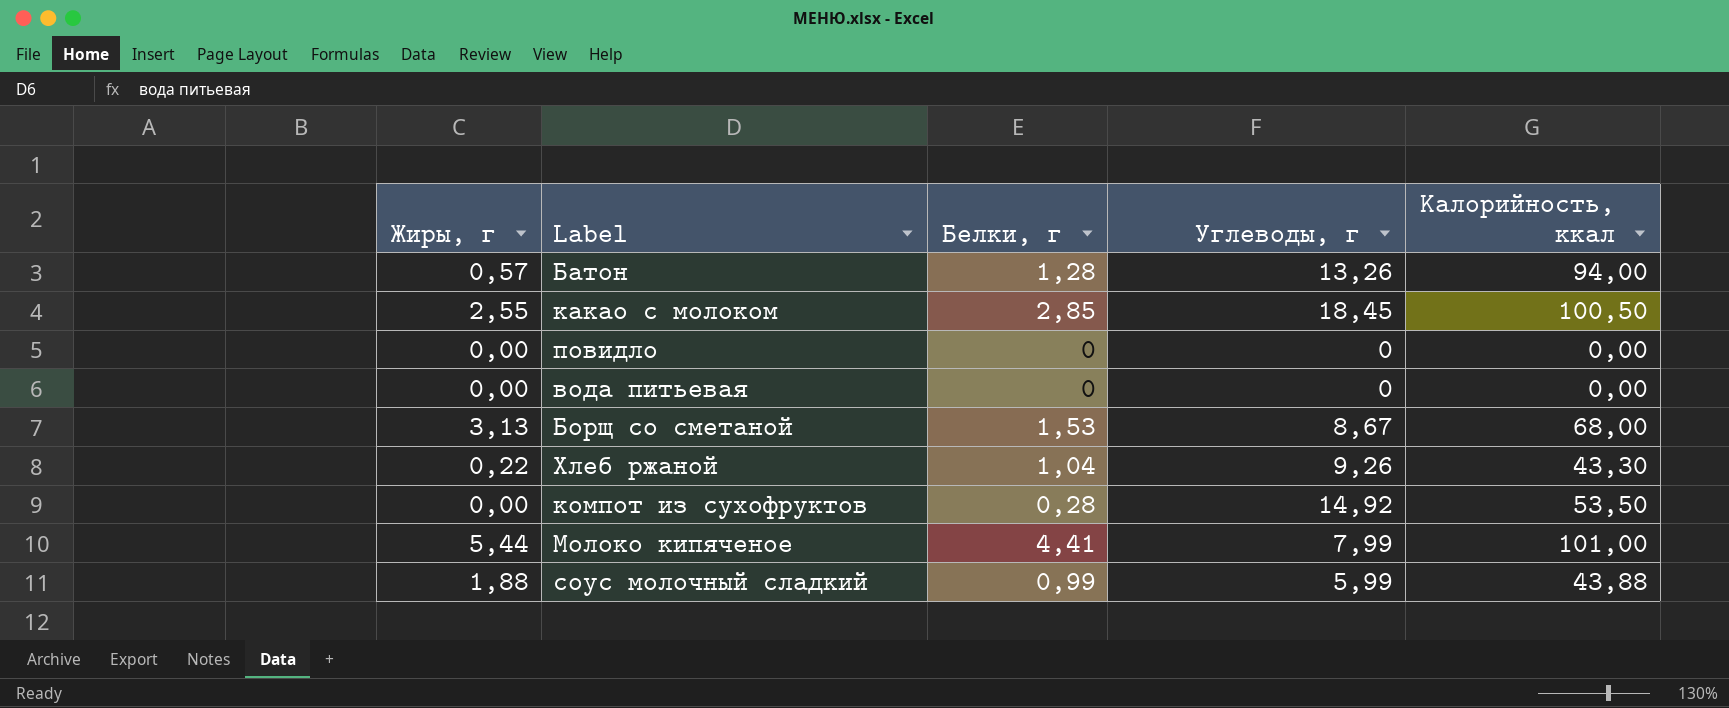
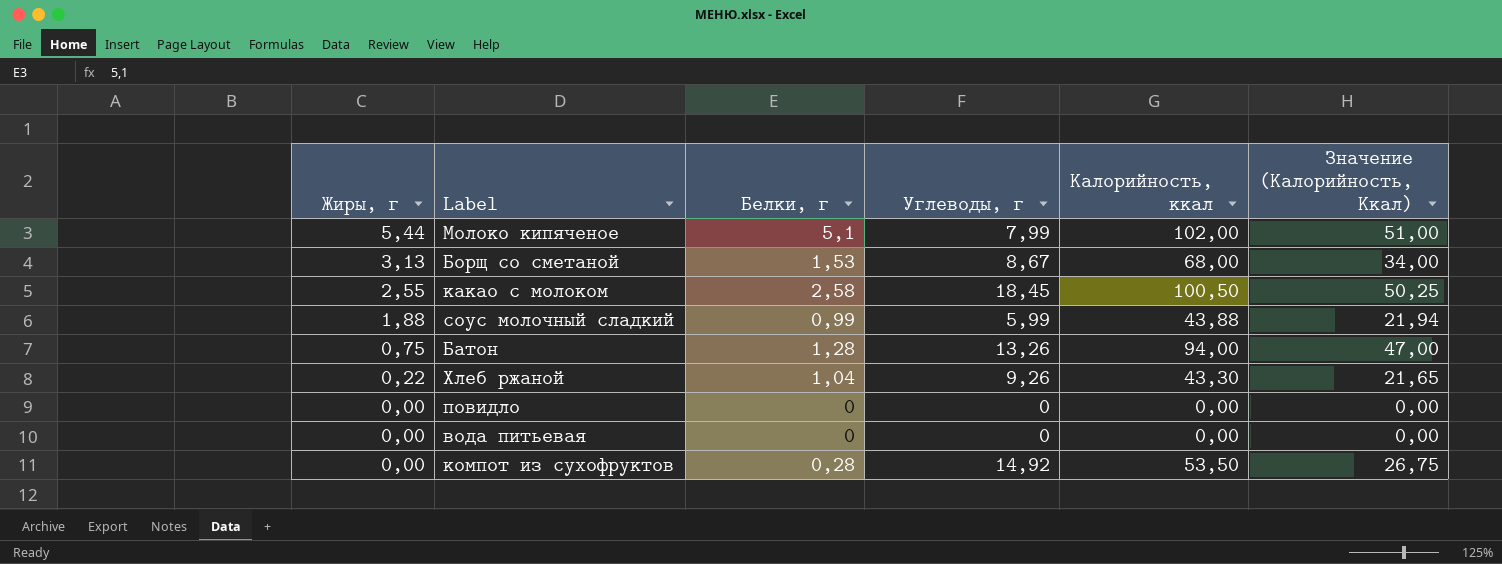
row order: none -> Жиры, г descending
column Значение (Калорийность, Ккал) | formula: none -> [Калорийность, ккал] * 0,5
Молоко кипяченое | Белки, г: 4,41 -> 5,1
Молоко кипяченое | Калорийность, ккал: 101,00 -> 102,00
какао с молоком | Белки, г: 2,85 -> 2,58
Батон | Жиры, г: 0,57 -> 0,75

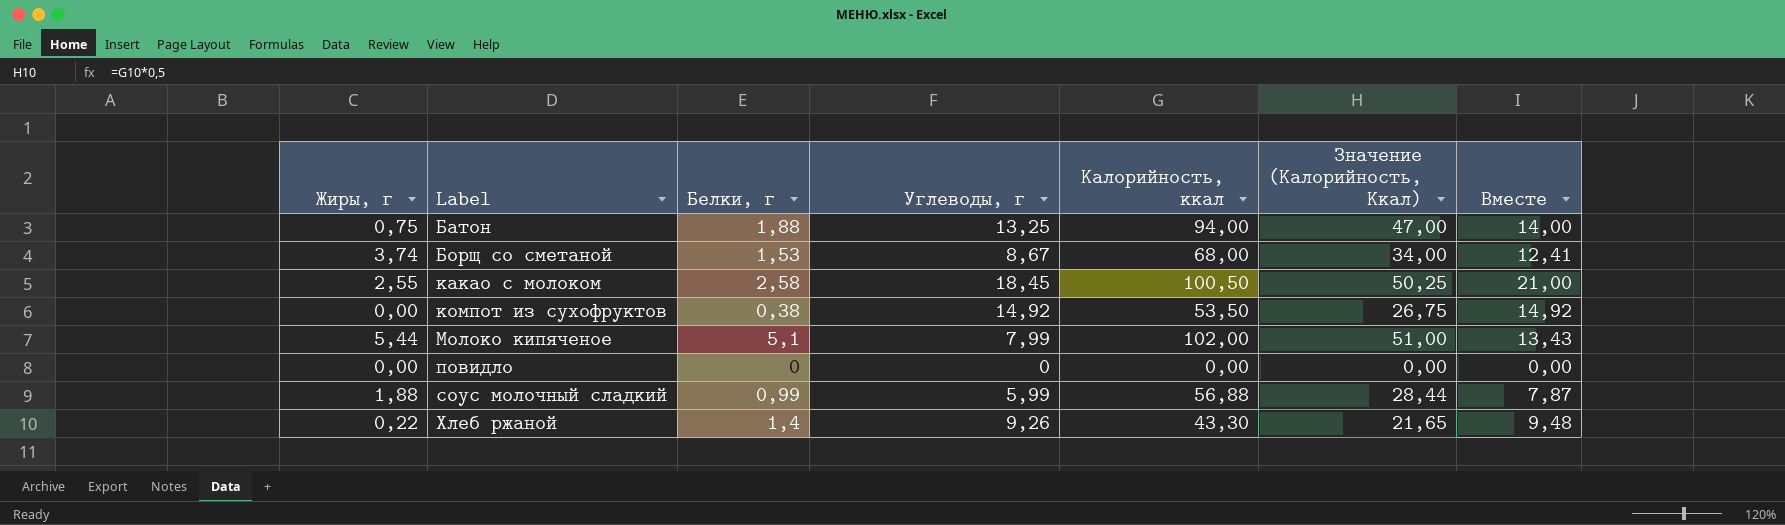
row order: Жиры, г descending -> Label ascending
column Вместе | formula: none -> [Жиры, г] + [Углеводы, г]
row вода питьевая: 0,00 | 0 | 0 | 0,00 | 0,00 -> none
Батон | Белки, г: 1,28 -> 1,88
Батон | Углеводы, г: 13,26 -> 13,25
Борщ со сметаной | Жиры, г: 3,13 -> 3,74
компот из сухофруктов | Белки, г: 0,28 -> 0,38
соус молочный сладкий | Калорийность, ккал: 43,88 -> 56,88
соус молочный сладкий | Значение (Калорийность, Ккал): 21,94 -> 28,44
Хлеб ржаной | Белки, г: 1,04 -> 1,4

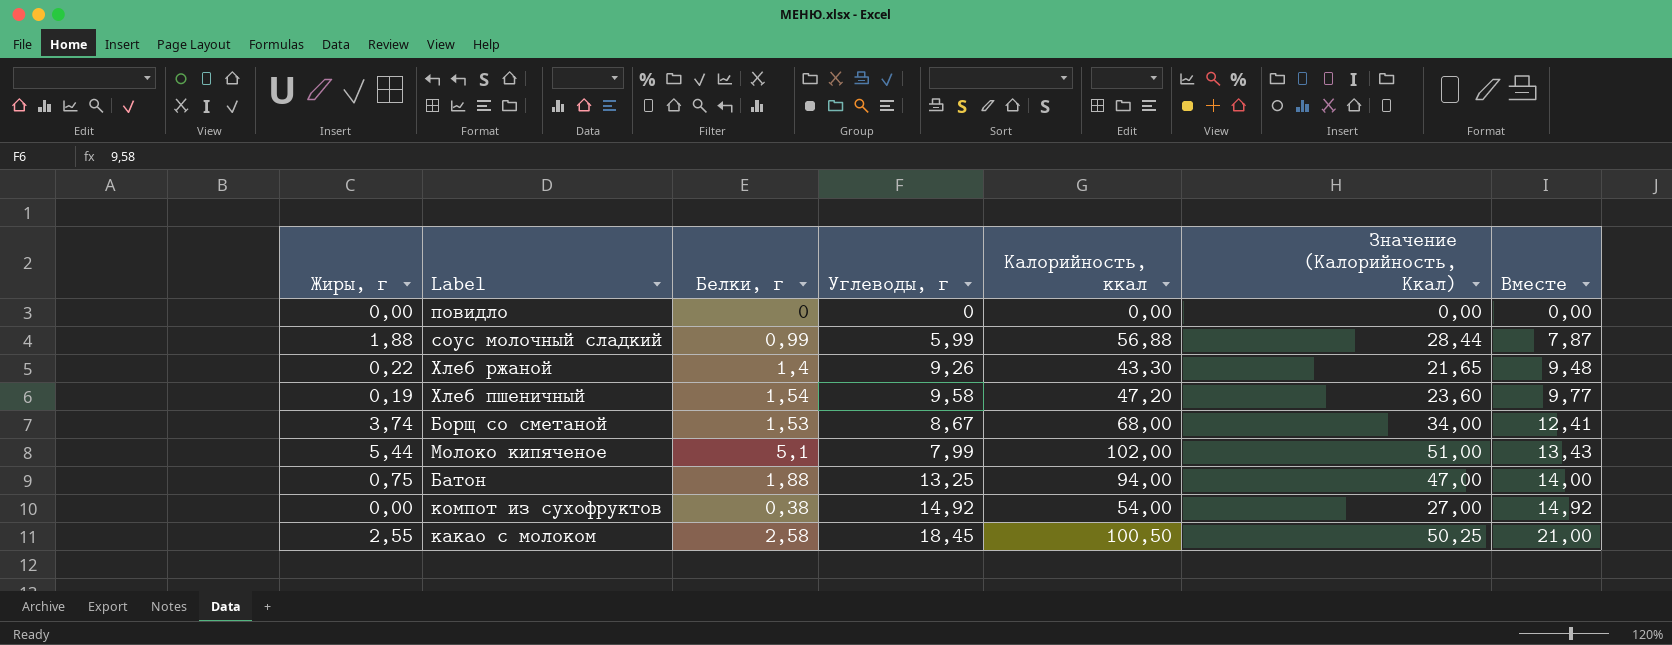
row order: Label ascending -> Вместе ascending
row Хлеб пшеничный: none -> 0,19 | 1,54 | 9,58 | 47,20 | 23,60 | 9,77
компот из сухофруктов | Калорийность, ккал: 53,50 -> 54,00
компот из сухофруктов | Значение (Калорийность, Ккал): 26,75 -> 27,00

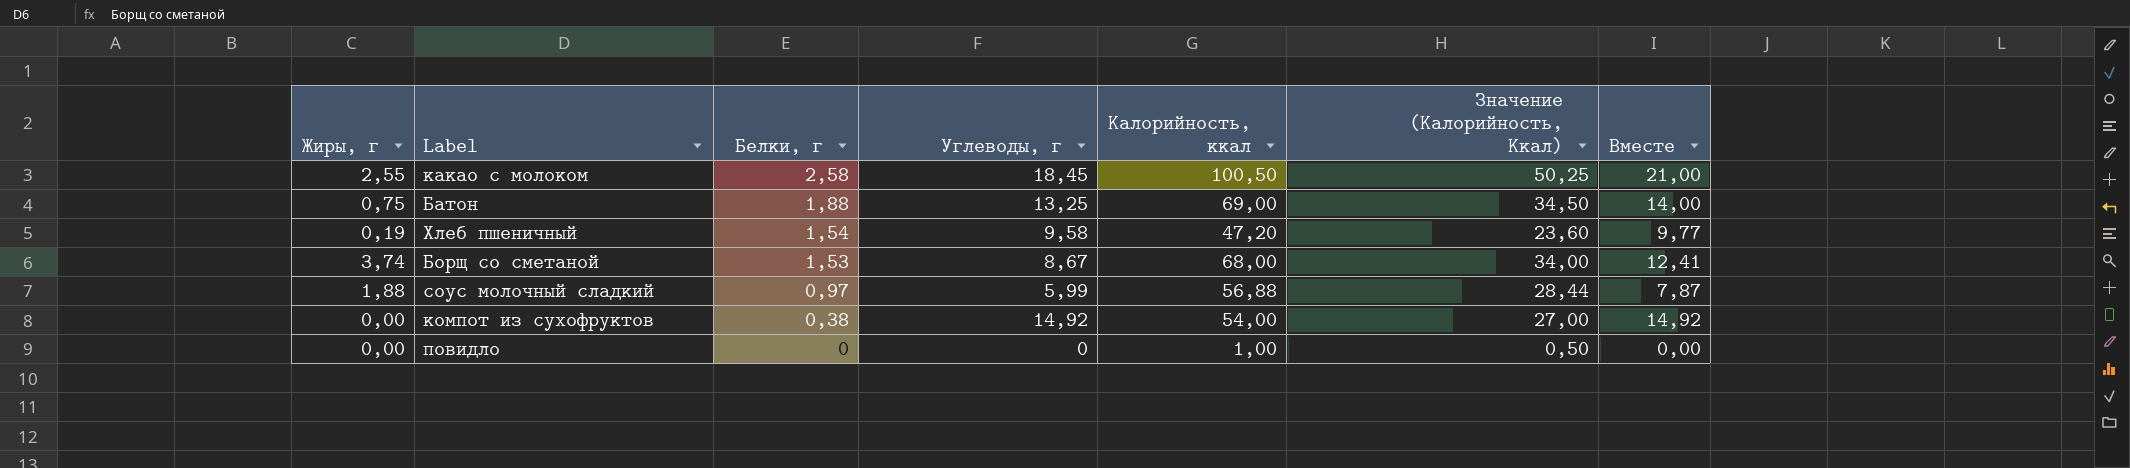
row order: Вместе ascending -> Белки, г descending
row Хлеб ржаной: 0,22 | 1,4 | 9,26 | 43,30 | 21,65 | 9,48 -> none
row Молоко кипяченое: 5,44 | 5,1 | 7,99 | 102,00 | 51,00 | 13,43 -> none
Батон | Калорийность, ккал: 94,00 -> 69,00
Батон | Значение (Калорийность, Ккал): 47,00 -> 34,50
соус молочный сладкий | Белки, г: 0,99 -> 0,97
повидло | Калорийность, ккал: 0,00 -> 1,00
повидло | Значение (Калорийность, Ккал): 0,00 -> 0,50

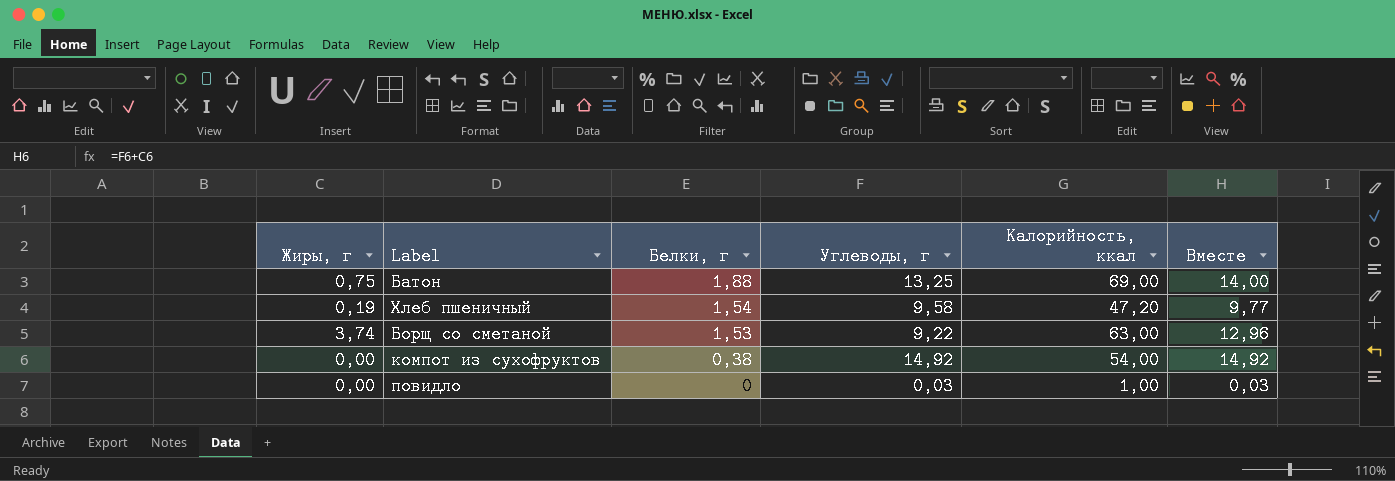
column Значение (Калорийность, Ккал) | formula: [Калорийность, ккал] * 0,5 -> none
row какао с молоком: 2,55 | 2,58 | 18,45 | 100,50 | 50,25 | 21,00 -> none
row соус молочный сладкий: 1,88 | 0,97 | 5,99 | 56,88 | 28,44 | 7,87 -> none
Борщ со сметаной | Углеводы, г: 8,67 -> 9,22
Борщ со сметаной | Калорийность, ккал: 68,00 -> 63,00
Борщ со сметаной | Вместе: 12,41 -> 12,96
повидло | Углеводы, г: 0 -> 0,03
повидло | Вместе: 0,00 -> 0,03

